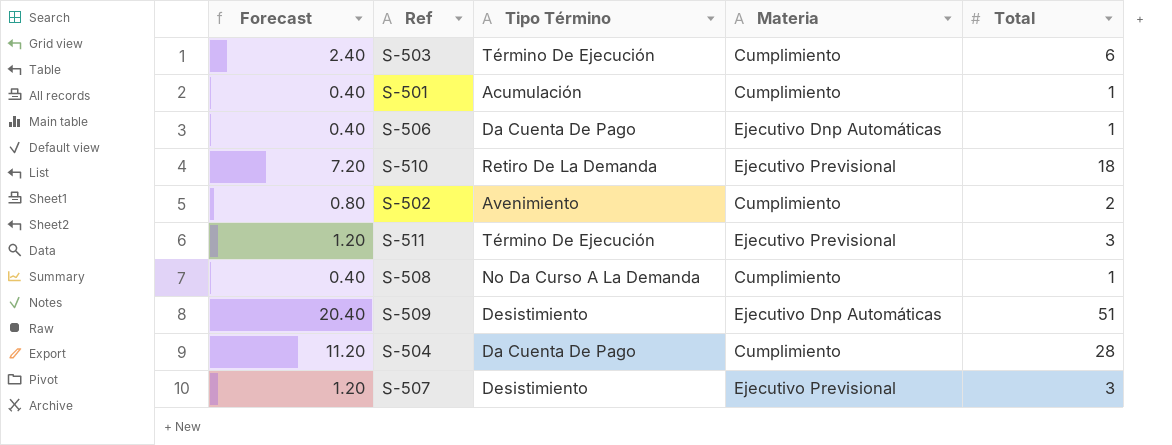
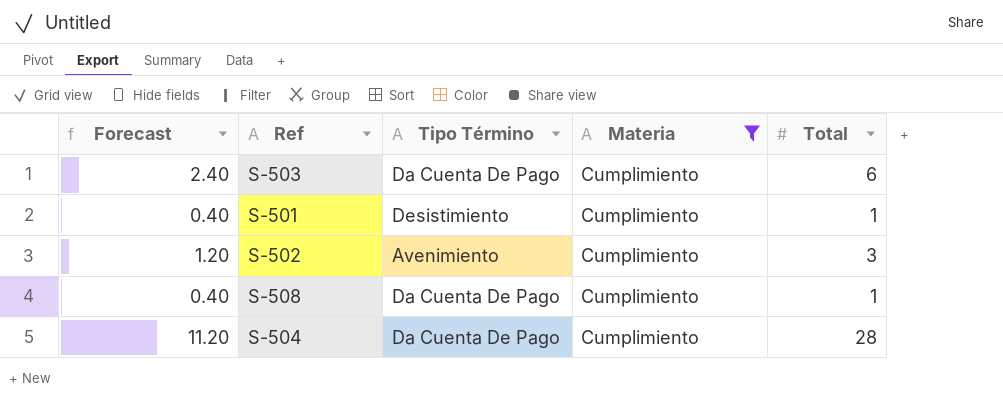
filter: none -> Materia = Cumplimiento
S-503 | Tipo Término: Término De Ejecución -> Da Cuenta De Pago
S-501 | Tipo Término: Acumulación -> Desistimiento
S-502 | Forecast: 0.80 -> 1.20
S-502 | Total: 2 -> 3
S-508 | Tipo Término: No Da Curso A La Demanda -> Da Cuenta De Pago

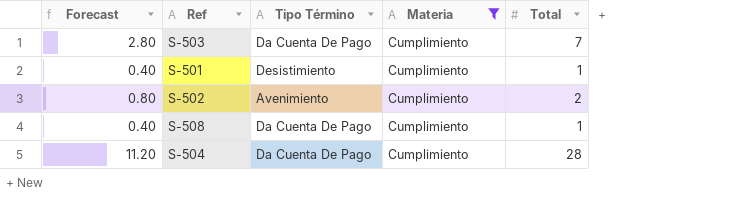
S-503 | Forecast: 2.40 -> 2.80
S-503 | Total: 6 -> 7
S-502 | Forecast: 1.20 -> 0.80
S-502 | Total: 3 -> 2

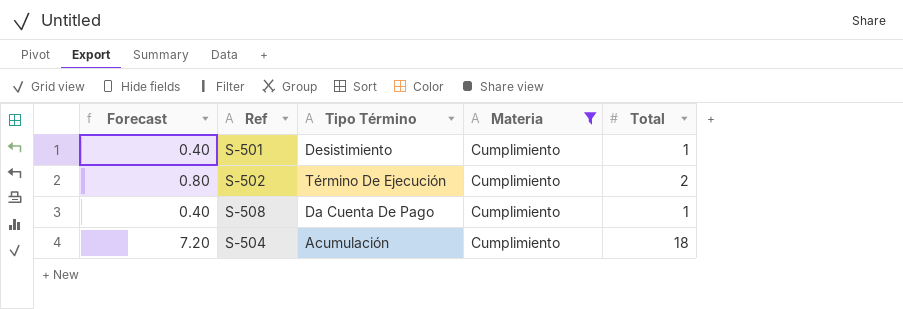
row S-503: 2.80 | Da Cuenta De Pago | Cumplimiento | 7 -> none
S-502 | Tipo Término: Avenimiento -> Término De Ejecución
S-504 | Forecast: 11.20 -> 7.20
S-504 | Tipo Término: Da Cuenta De Pago -> Acumulación
S-504 | Total: 28 -> 18

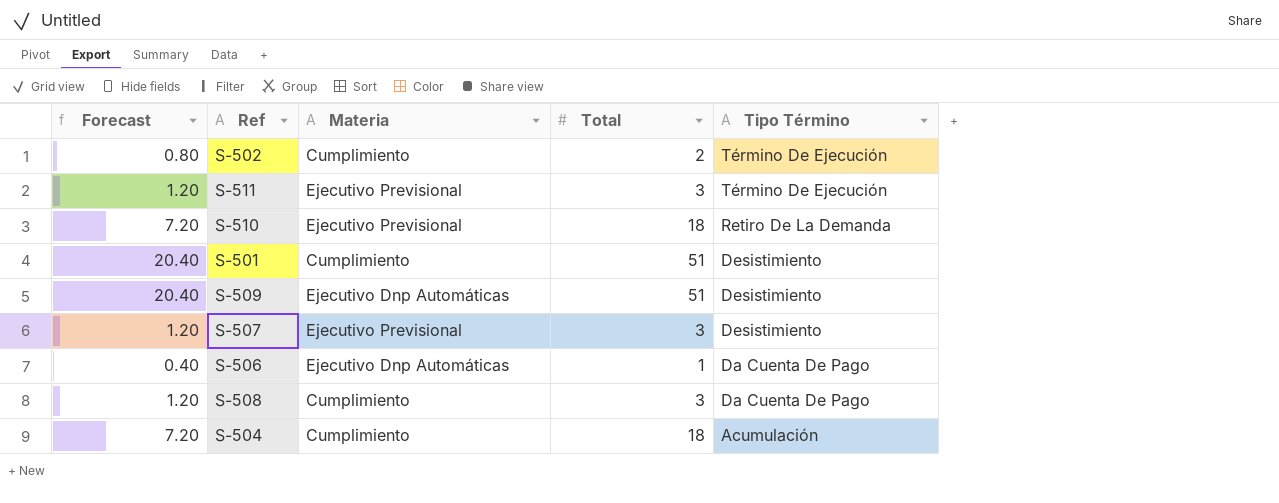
filter: Materia = Cumplimiento -> none
row order: none -> Tipo Término descending
column Tipo Término | position: 3 -> 5
S-501 | Forecast: 0.40 -> 20.40
S-501 | Total: 1 -> 51
S-508 | Forecast: 0.40 -> 1.20
S-508 | Total: 1 -> 3

